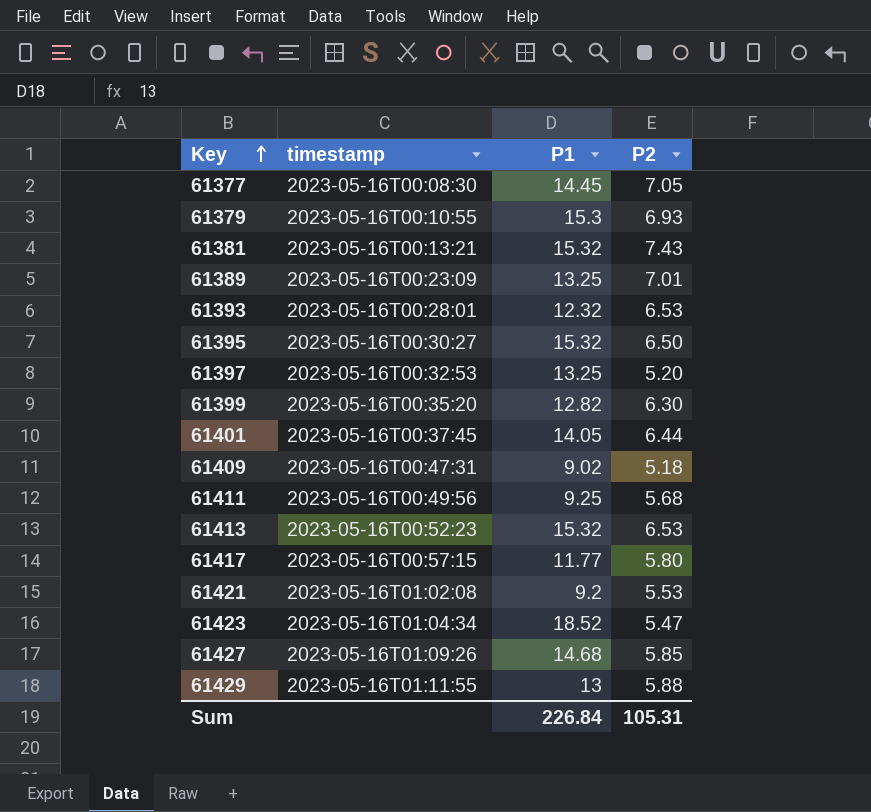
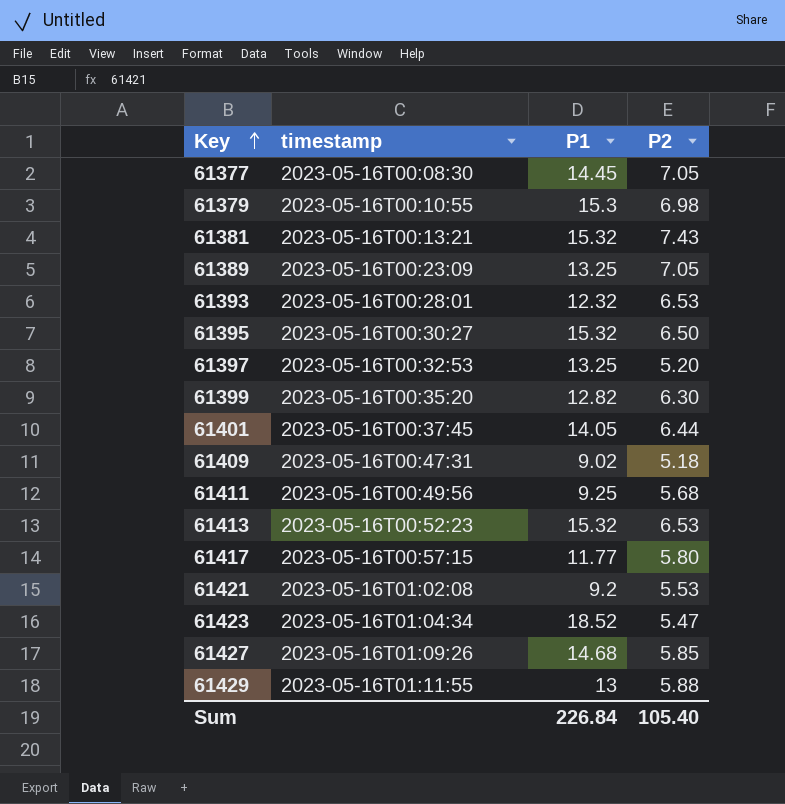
61379 | P2: 6.93 -> 6.98
61389 | P2: 7.01 -> 7.05
Sum | P2: 105.31 -> 105.40

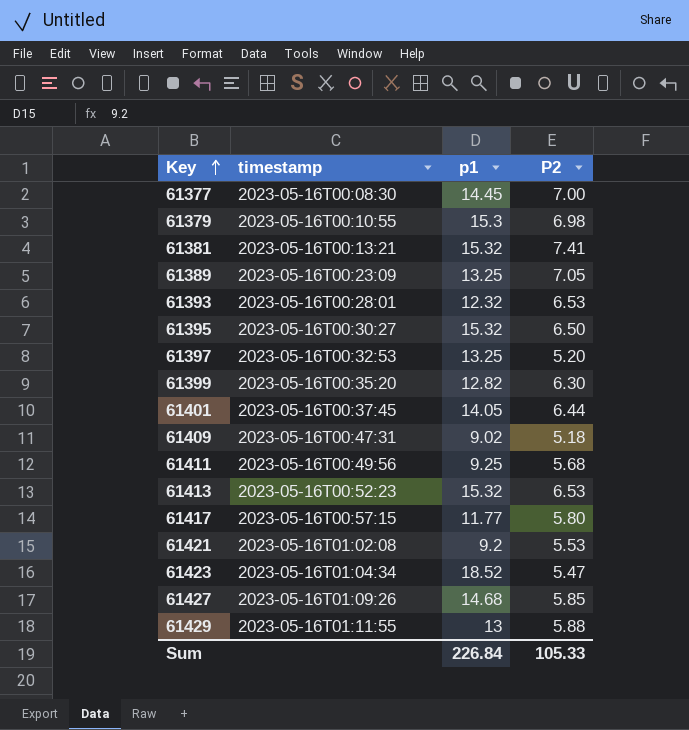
column name: P1 -> p1
61377 | P2: 7.05 -> 7.00
61381 | P2: 7.43 -> 7.41
Sum | P2: 105.40 -> 105.33

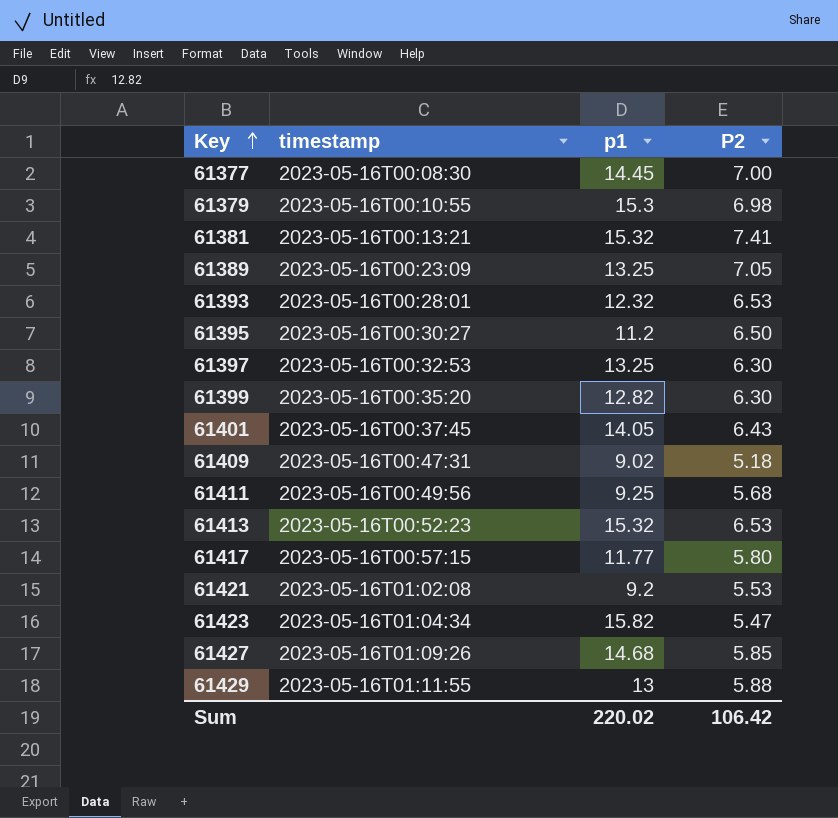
61395 | p1: 15.32 -> 11.2
61397 | P2: 5.20 -> 6.30
61401 | P2: 6.44 -> 6.43
61423 | p1: 18.52 -> 15.82
Sum | p1: 226.84 -> 220.02
Sum | P2: 105.33 -> 106.42

